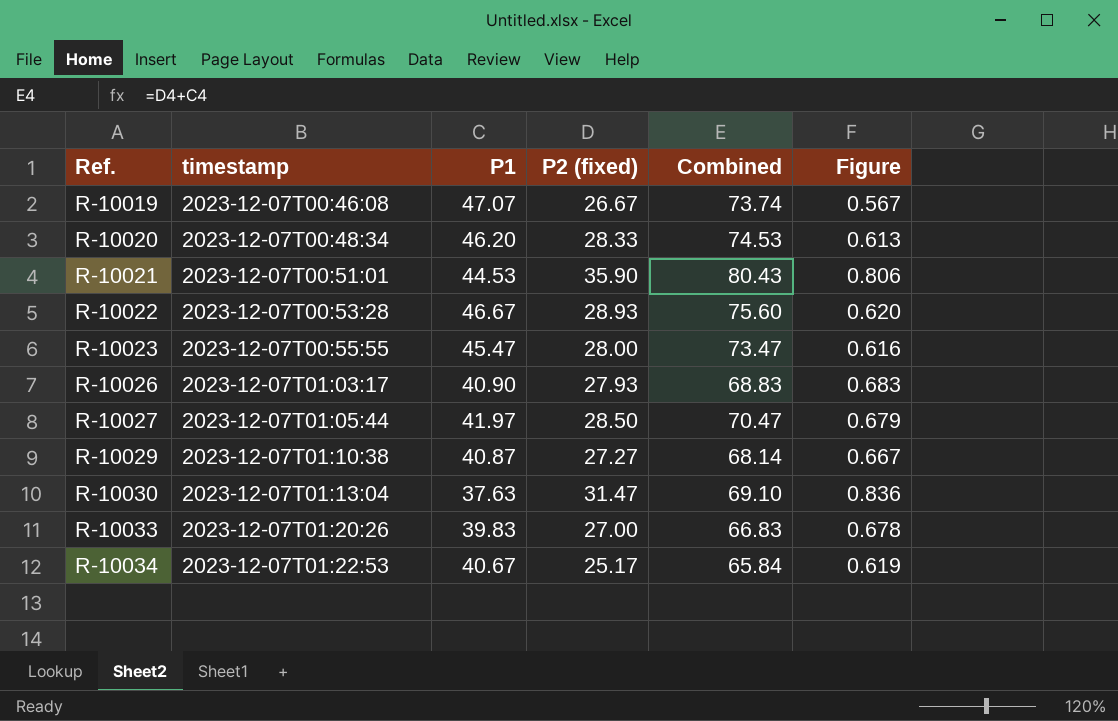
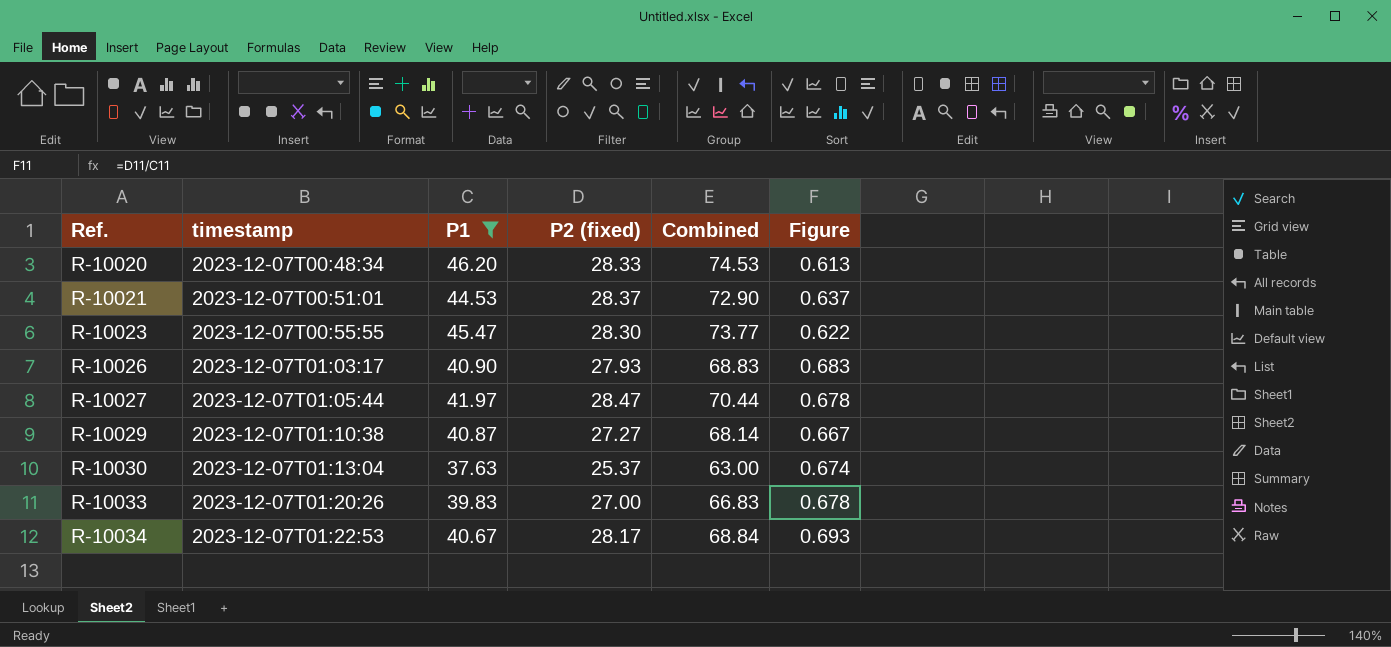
filter: none -> P1 <= 46.20
R-10021 | P2 (fixed): 35.90 -> 28.37
R-10021 | Combined: 80.43 -> 72.90
R-10021 | Figure: 0.806 -> 0.637
R-10023 | P2 (fixed): 28.00 -> 28.30
R-10023 | Combined: 73.47 -> 73.77
R-10023 | Figure: 0.616 -> 0.622
R-10027 | P2 (fixed): 28.50 -> 28.47
R-10027 | Combined: 70.47 -> 70.44
R-10027 | Figure: 0.679 -> 0.678
R-10030 | P2 (fixed): 31.47 -> 25.37
R-10030 | Combined: 69.10 -> 63.00
R-10030 | Figure: 0.836 -> 0.674
R-10034 | P2 (fixed): 25.17 -> 28.17
R-10034 | Combined: 65.84 -> 68.84
R-10034 | Figure: 0.619 -> 0.693

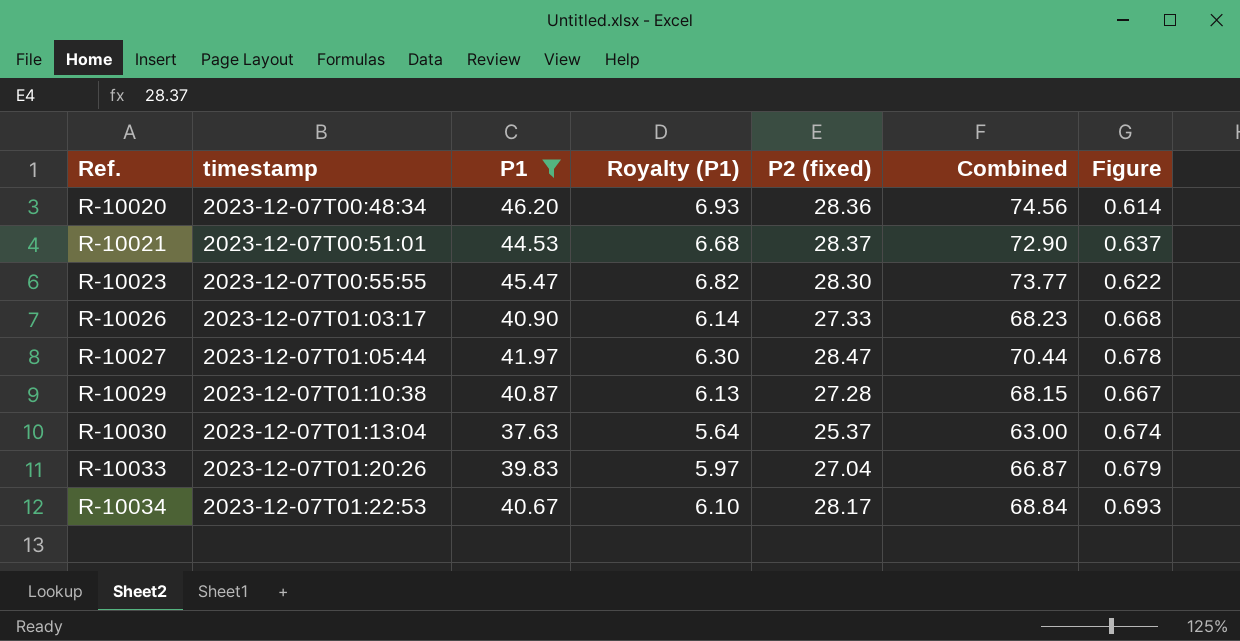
column Royalty (P1) | formula: none -> [P1] * 0.15
R-10020 | P2 (fixed): 28.33 -> 28.36
R-10020 | Combined: 74.53 -> 74.56
R-10020 | Figure: 0.613 -> 0.614
R-10026 | P2 (fixed): 27.93 -> 27.33
R-10026 | Combined: 68.83 -> 68.23
R-10026 | Figure: 0.683 -> 0.668
R-10029 | P2 (fixed): 27.27 -> 27.28
R-10029 | Combined: 68.14 -> 68.15
R-10033 | P2 (fixed): 27.00 -> 27.04
R-10033 | Combined: 66.83 -> 66.87
R-10033 | Figure: 0.678 -> 0.679

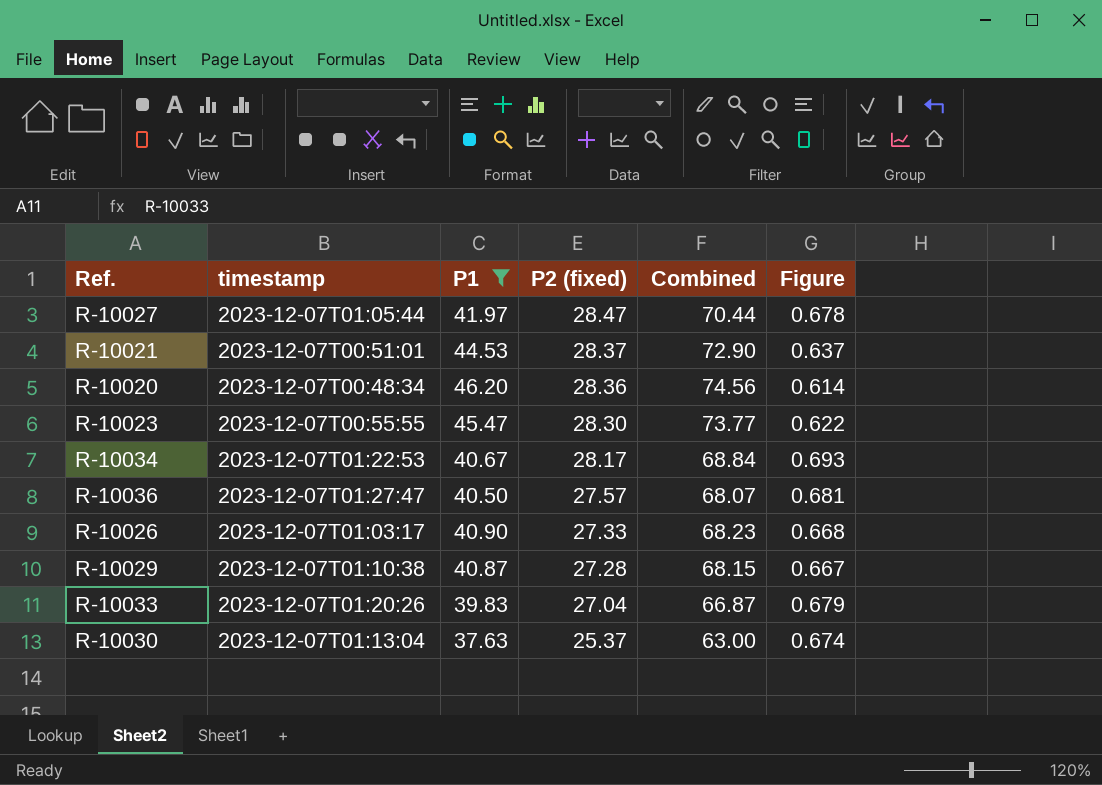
row order: Ref. ascending -> P2 (fixed) descending
column Royalty (P1) | formula: [P1] * 0.15 -> none
row R-10036: none -> 2023-12-07T01:27:47 | 40.50 | 27.57 | 68.07 | 0.681

